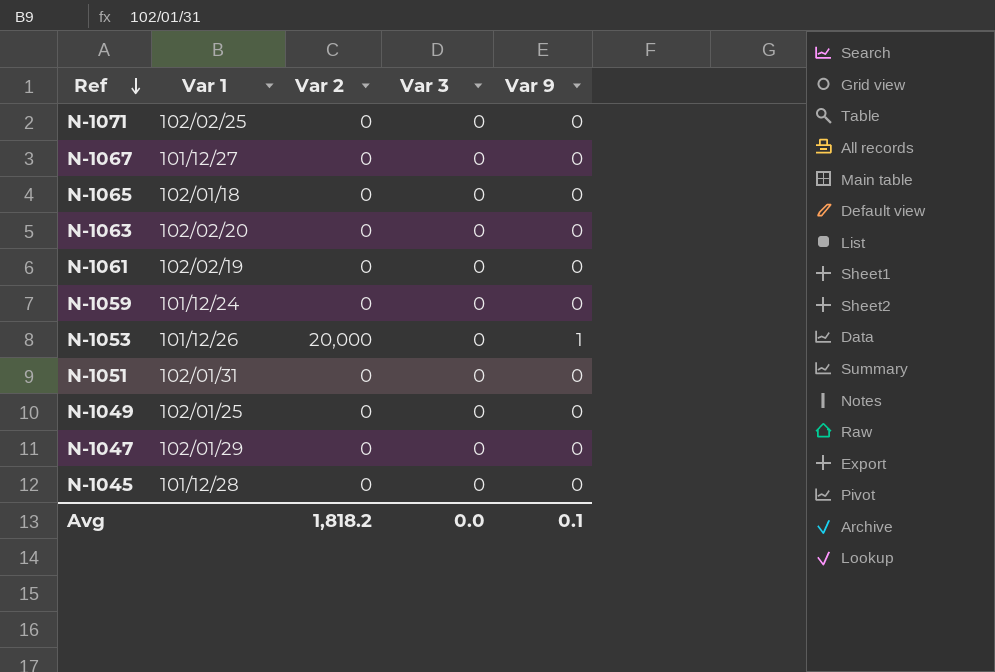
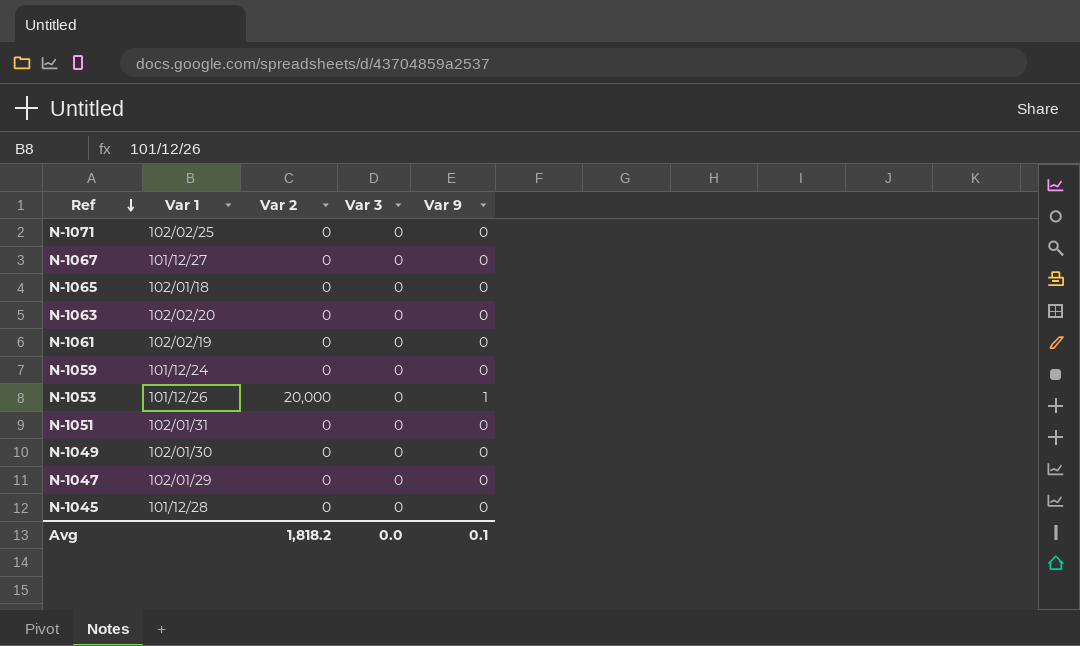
N-1049 | Var 1: 102/01/25 -> 102/01/30

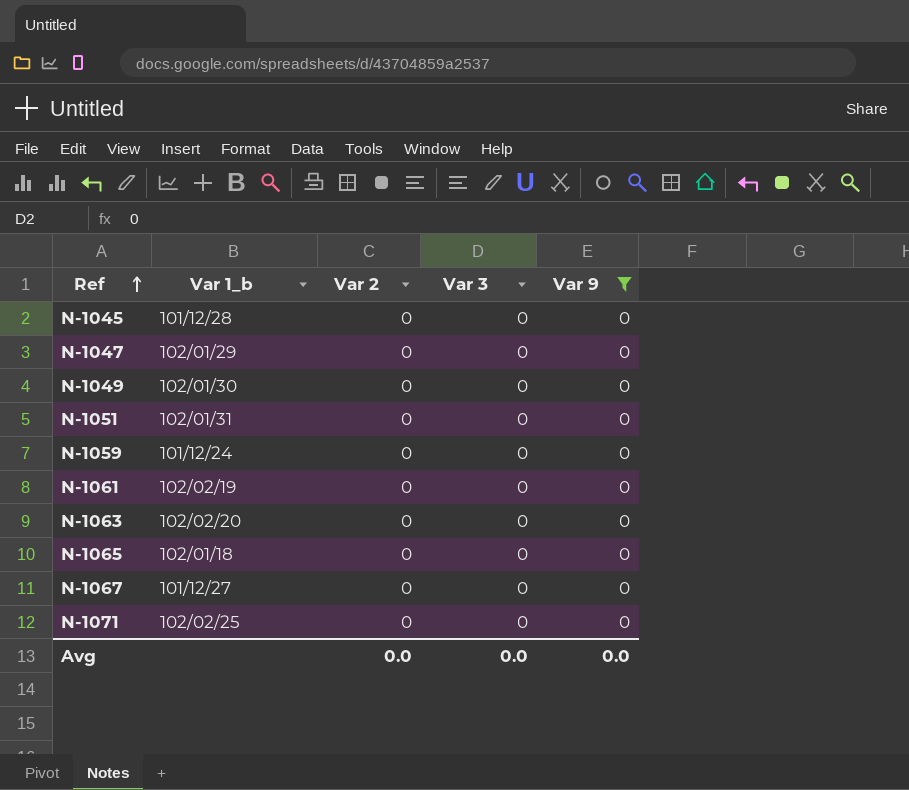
filter: none -> Var 9 = 0
row order: Ref descending -> Ref ascending
column name: Var 1 -> Var 1_b
Avg | Var 2: 1,818.2 -> 0.0
Avg | Var 9: 0.1 -> 0.0

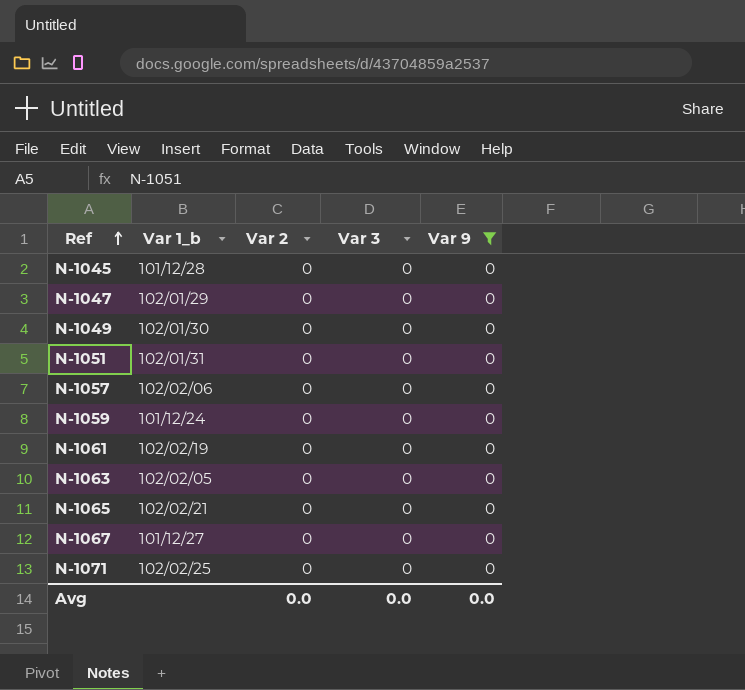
row N-1057: none -> 102/02/06 | 0 | 0 | 0
N-1063 | Var 1_b: 102/02/20 -> 102/02/05
N-1065 | Var 1_b: 102/01/18 -> 102/02/21

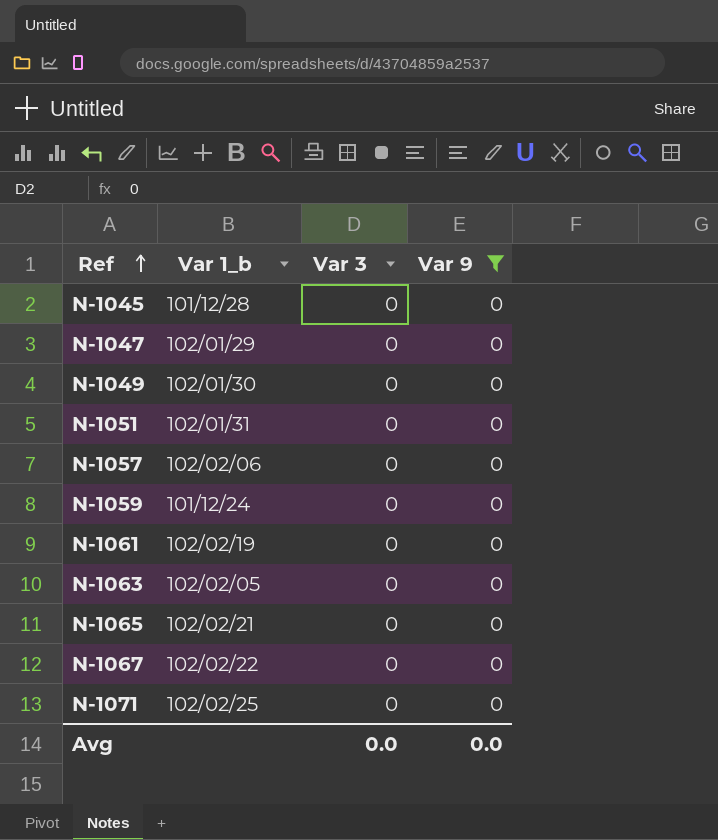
column Var 2 | position: 3 -> none
N-1067 | Var 1_b: 101/12/27 -> 102/02/22

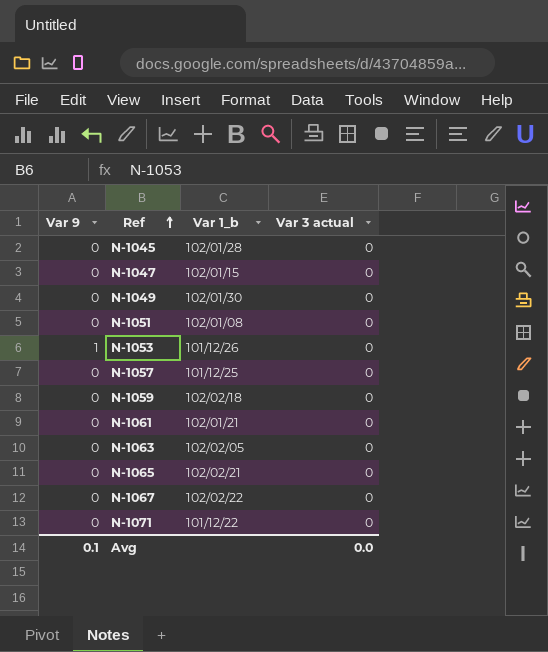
filter: Var 9 = 0 -> none
column Var 9 | position: 4 -> 1
column name: Var 3 -> Var 3 actual
N-1045 | Var 1_b: 101/12/28 -> 102/01/28
N-1047 | Var 1_b: 102/01/29 -> 102/01/15
N-1051 | Var 1_b: 102/01/31 -> 102/01/08
N-1057 | Var 1_b: 102/02/06 -> 101/12/25
N-1059 | Var 1_b: 101/12/24 -> 102/02/18
N-1061 | Var 1_b: 102/02/19 -> 102/01/21
N-1071 | Var 1_b: 102/02/25 -> 101/12/22
Avg | Var 9: 0.0 -> 0.1

